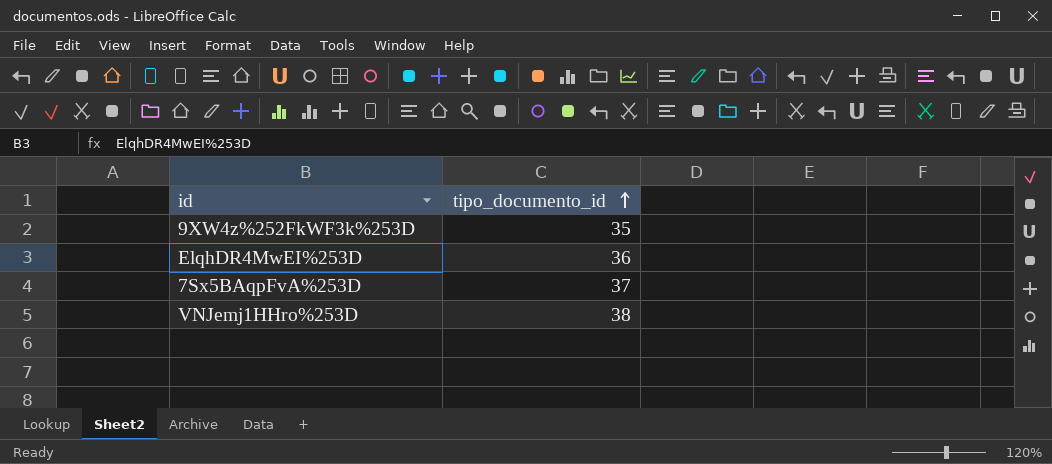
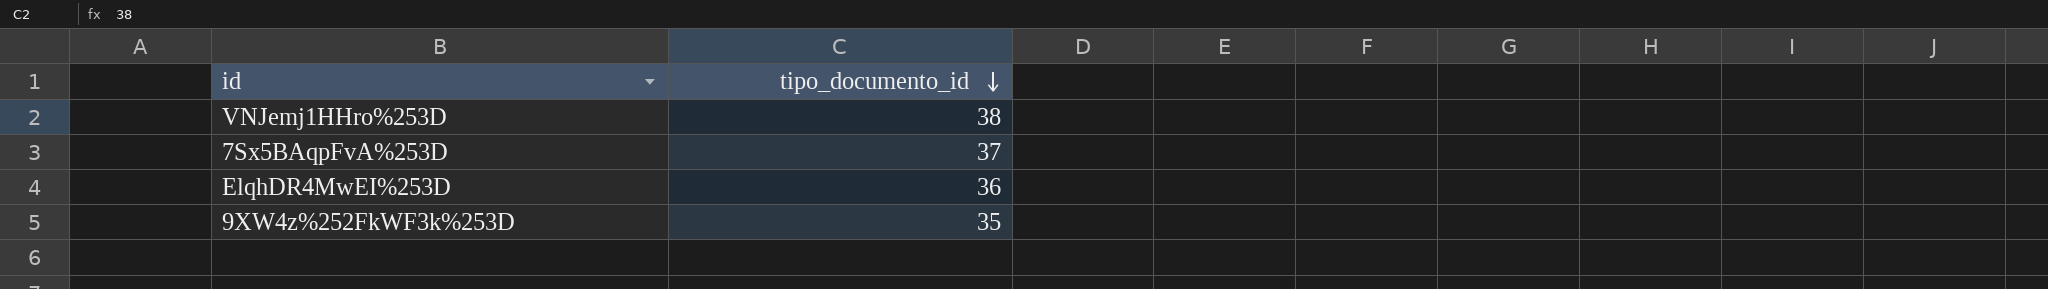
row order: tipo_documento_id ascending -> tipo_documento_id descending

